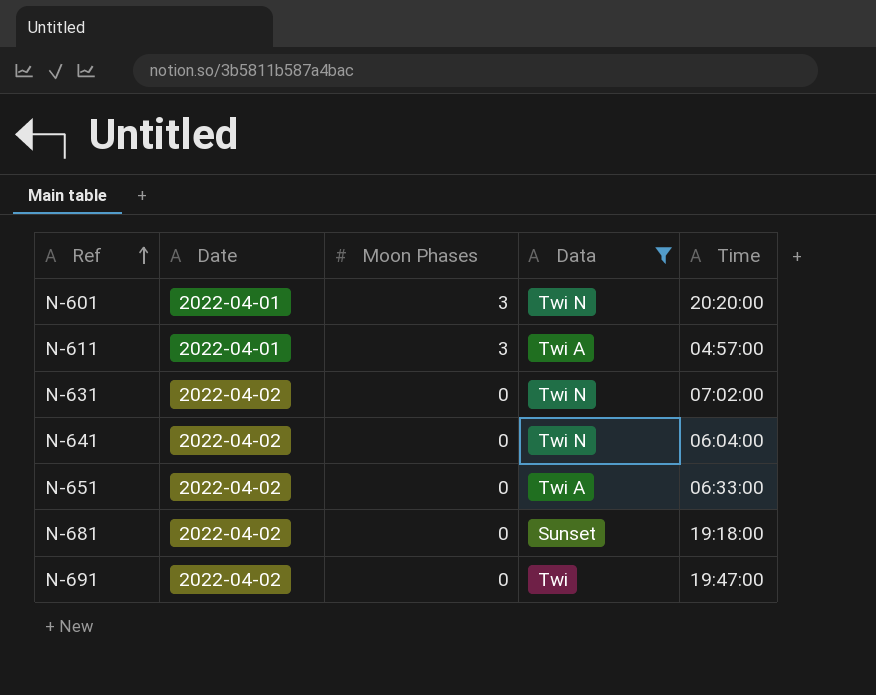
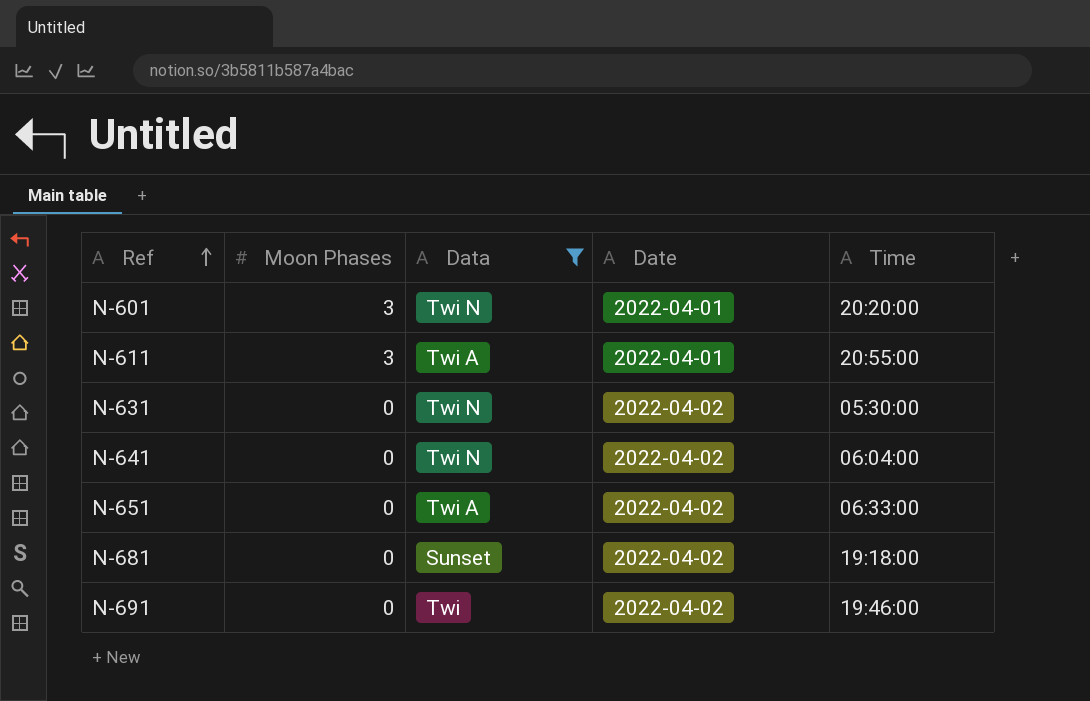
column Date | position: 2 -> 4
N-611 | Time: 04:57:00 -> 20:55:00
N-631 | Time: 07:02:00 -> 05:30:00
N-691 | Time: 19:47:00 -> 19:46:00

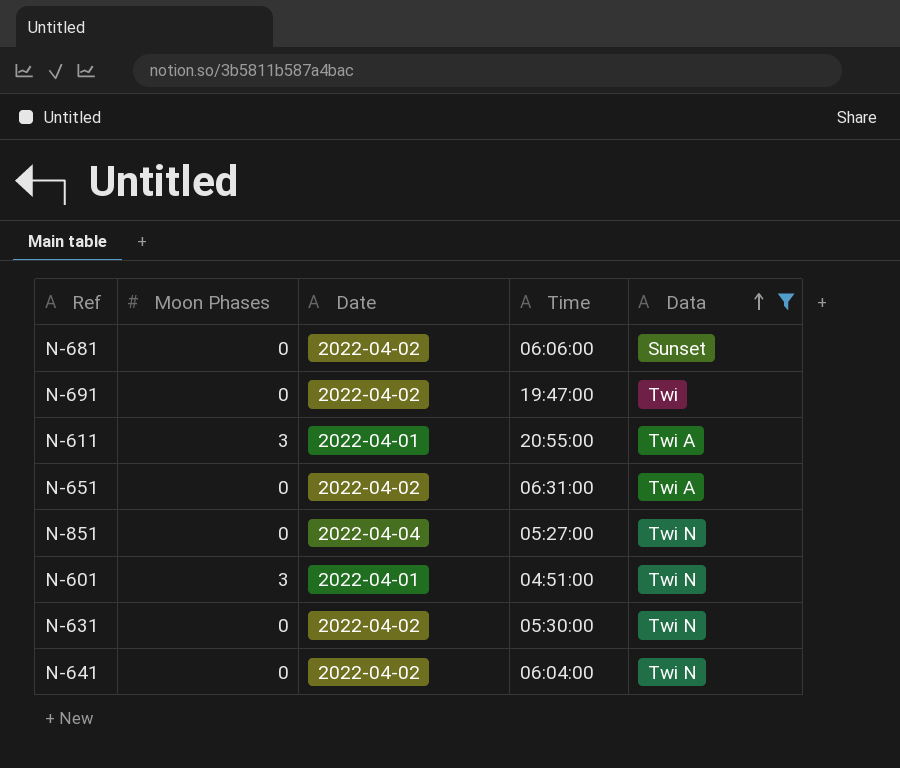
row order: Ref ascending -> Data ascending
column Data | position: 3 -> 5
N-681 | Time: 19:18:00 -> 06:06:00
N-691 | Time: 19:46:00 -> 19:47:00
N-651 | Time: 06:33:00 -> 06:31:00
row N-851: none -> 0 | 2022-04-04 | 05:27:00 | Twi N
N-601 | Time: 20:20:00 -> 04:51:00

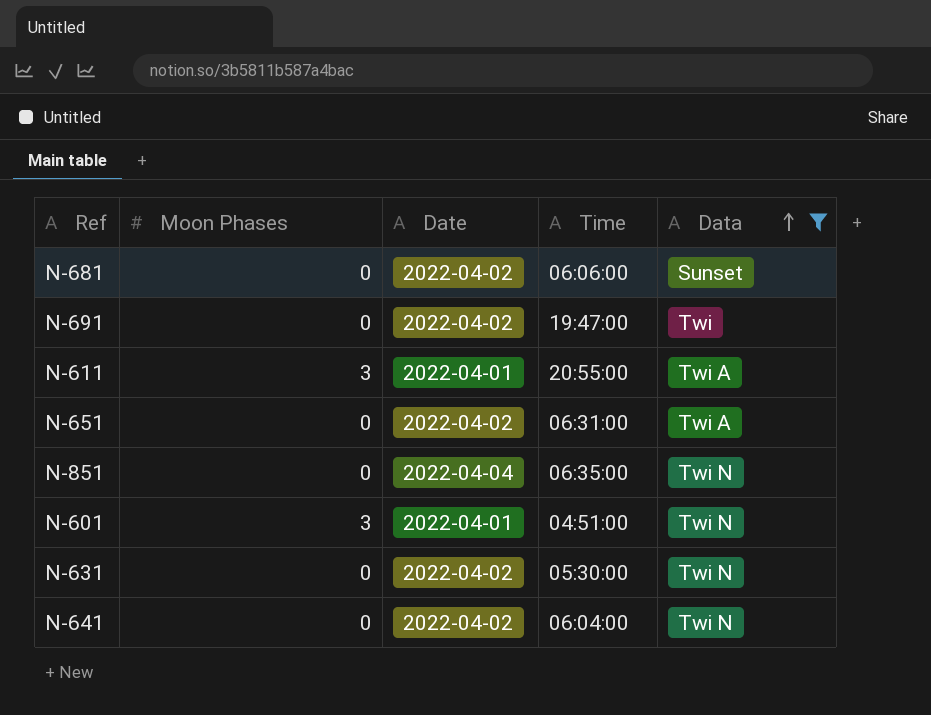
N-851 | Time: 05:27:00 -> 06:35:00

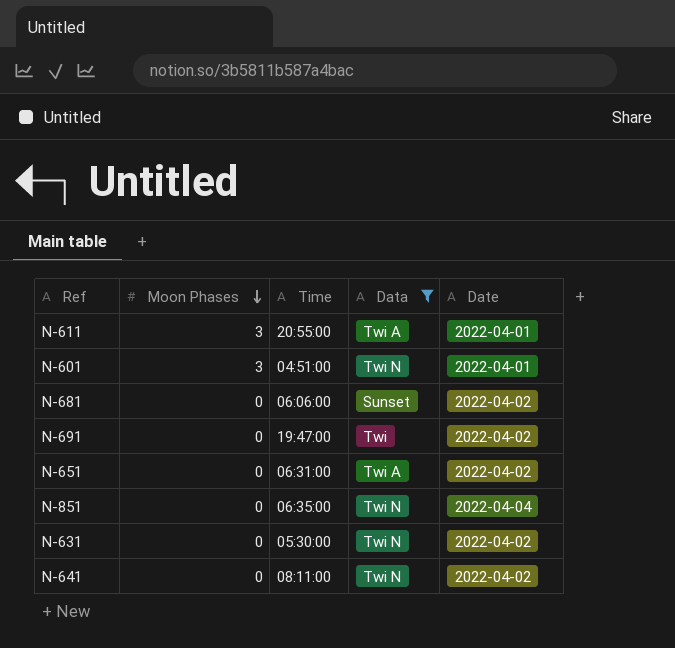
row order: Data ascending -> Moon Phases descending
column Date | position: 3 -> 5
N-641 | Time: 06:04:00 -> 08:11:00

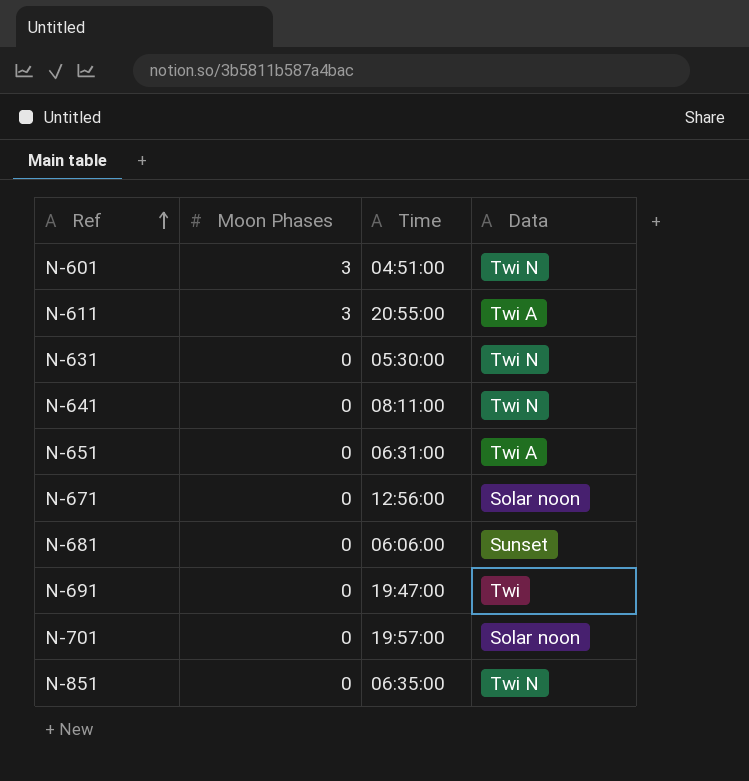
filter: Data != Solar noon -> none
row order: Moon Phases descending -> Ref ascending
column Date | position: 5 -> none

